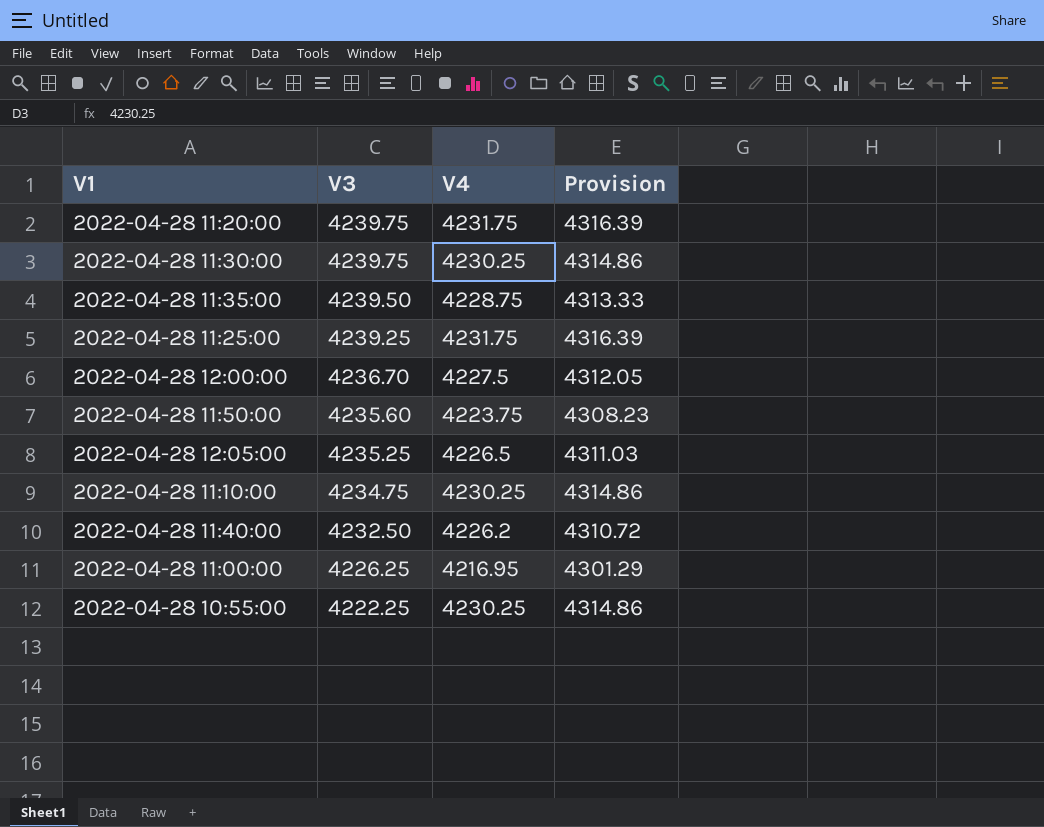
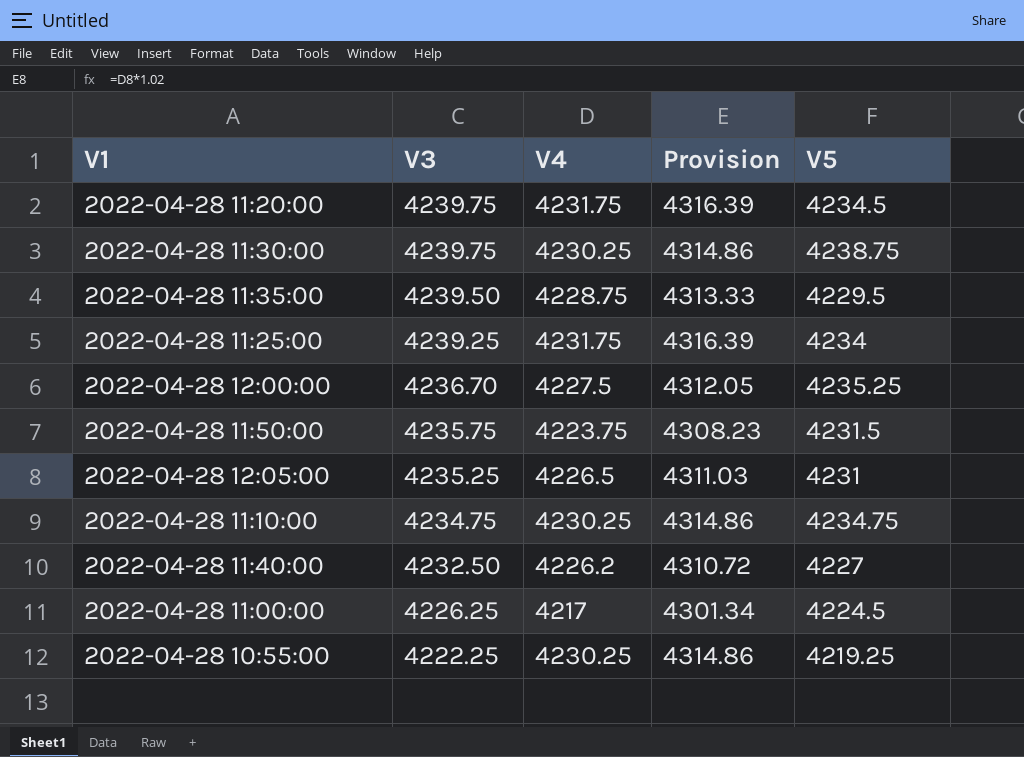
column V5 | position: none -> 5
2022-04-28 11:50:00 | V3: 4235.60 -> 4235.75
2022-04-28 11:00:00 | V4: 4216.95 -> 4217
2022-04-28 11:00:00 | Provision: 4301.29 -> 4301.34

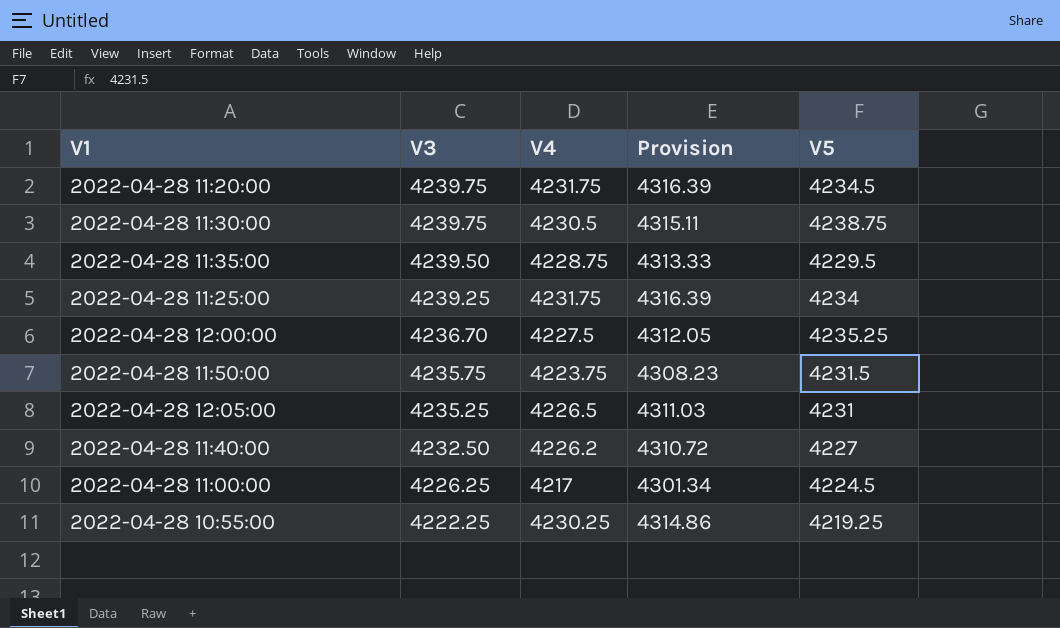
row 2022-04-28 11:10:00: 4234.75 | 4230.25 | 4314.86 | 4234.75 -> none
2022-04-28 11:30:00 | V4: 4230.25 -> 4230.5
2022-04-28 11:30:00 | Provision: 4314.86 -> 4315.11

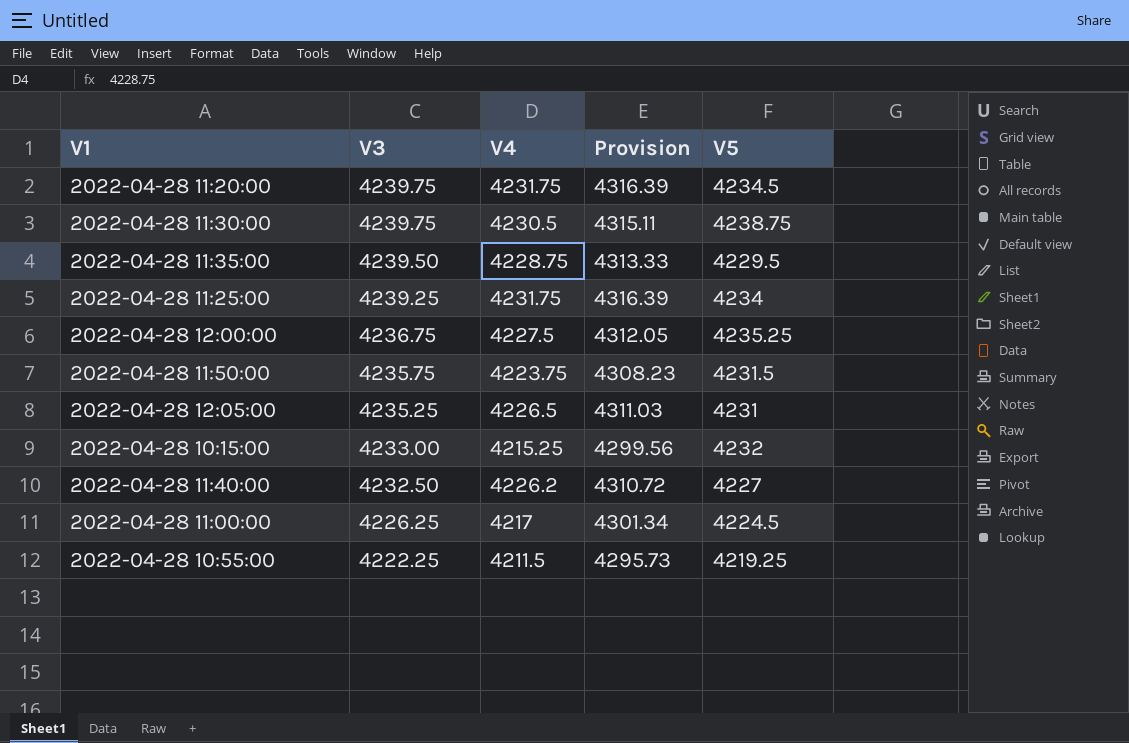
2022-04-28 12:00:00 | V3: 4236.70 -> 4236.75
row 2022-04-28 10:15:00: none -> 4233.00 | 4215.25 | 4299.56 | 4232
2022-04-28 10:55:00 | V4: 4230.25 -> 4211.5
2022-04-28 10:55:00 | Provision: 4314.86 -> 4295.73

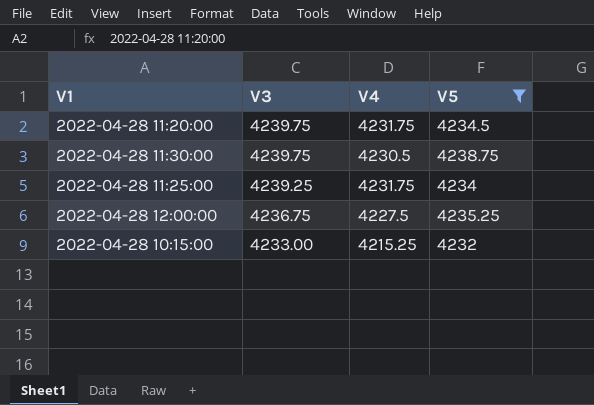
filter: none -> V5 >= 4232
column Provision | formula: [V4] * 1.02 -> none

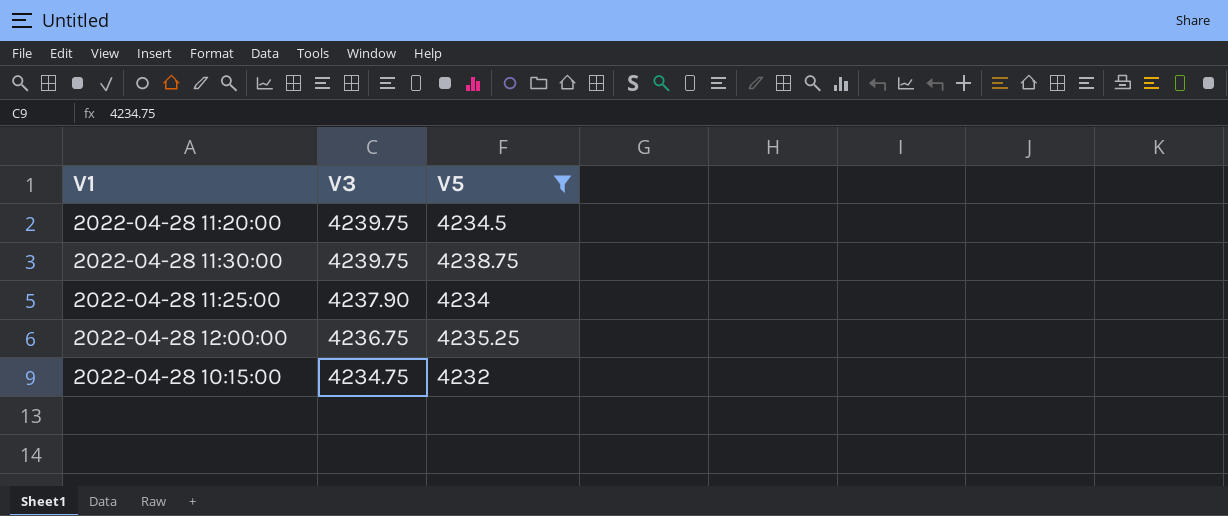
column V4 | position: 3 -> none
2022-04-28 11:25:00 | V3: 4239.25 -> 4237.90
2022-04-28 10:15:00 | V3: 4233.00 -> 4234.75

